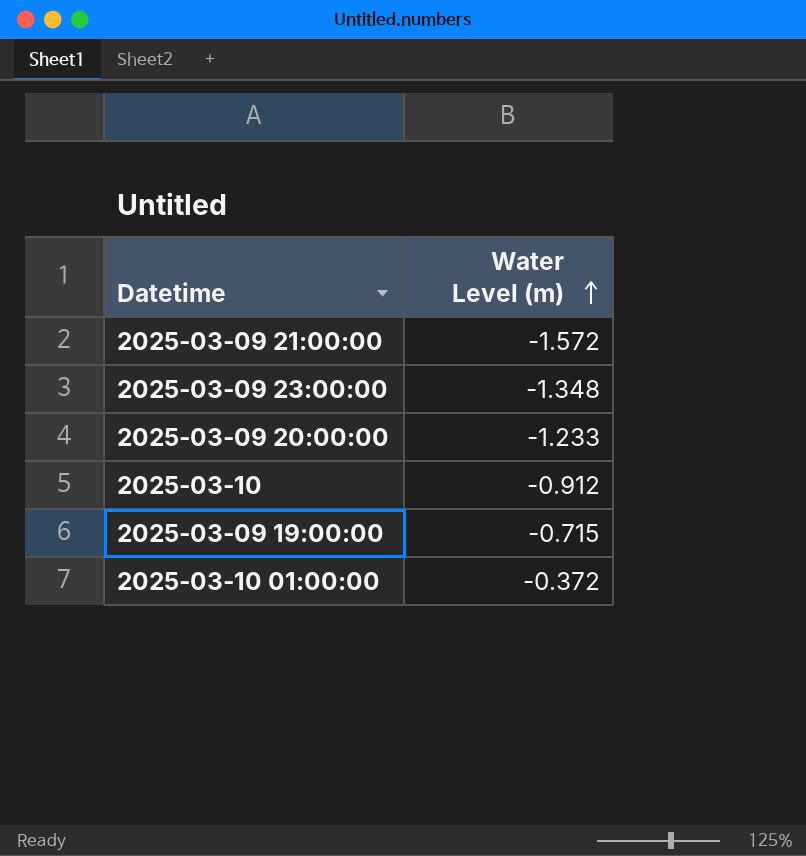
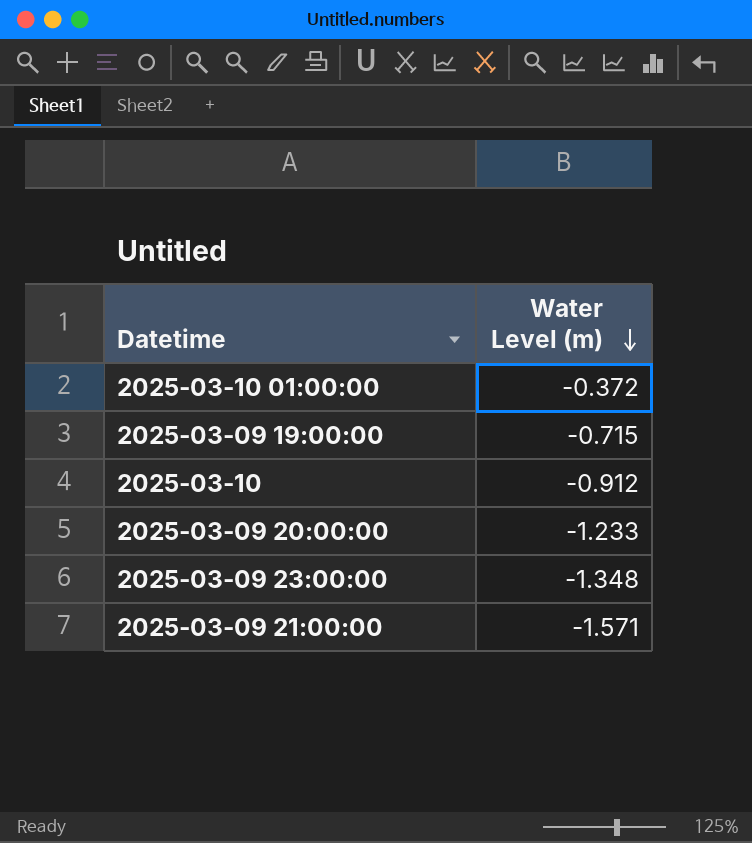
row order: Water Level (m) ascending -> Water Level (m) descending
2025-03-09 21:00:00 | Water Level (m): -1.572 -> -1.571

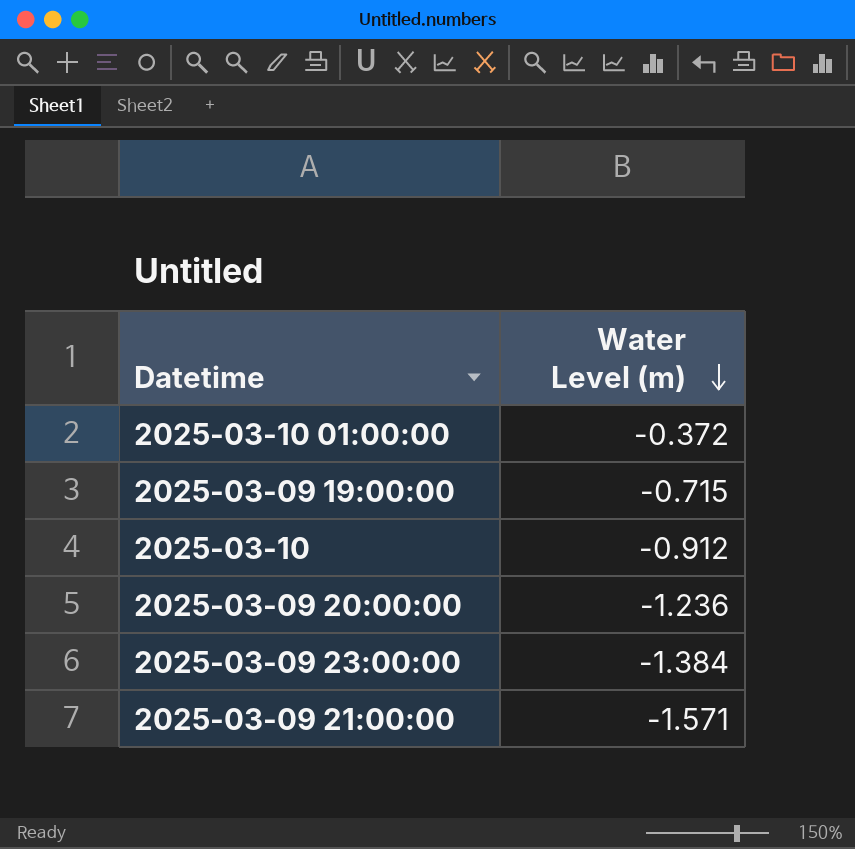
2025-03-09 20:00:00 | Water Level (m): -1.233 -> -1.236
2025-03-09 23:00:00 | Water Level (m): -1.348 -> -1.384

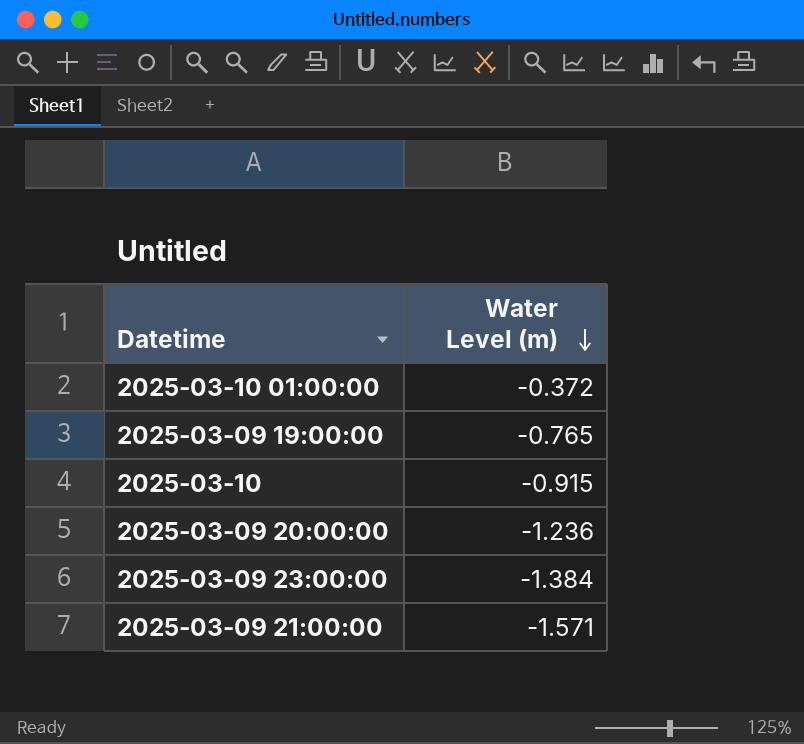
2025-03-09 19:00:00 | Water Level (m): -0.715 -> -0.765
2025-03-10 | Water Level (m): -0.912 -> -0.915

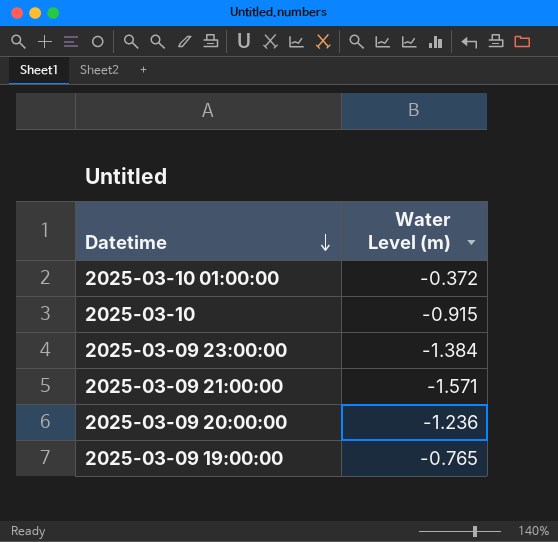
row order: Water Level (m) descending -> Datetime descending

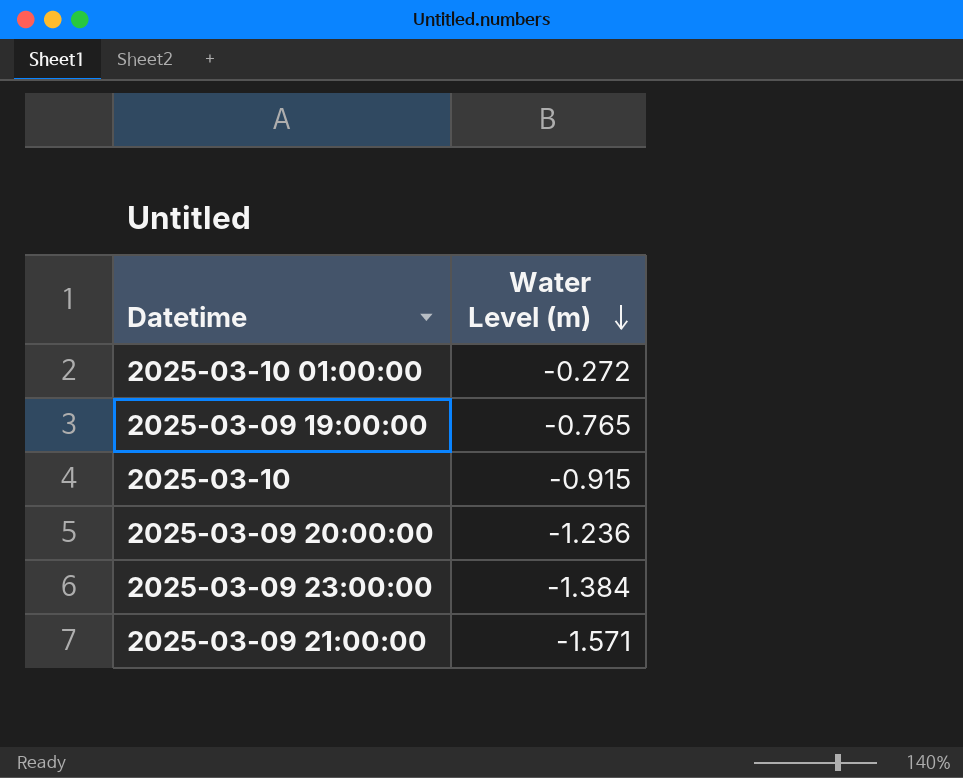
row order: Datetime descending -> Water Level (m) descending
2025-03-10 01:00:00 | Water Level (m): -0.372 -> -0.272

